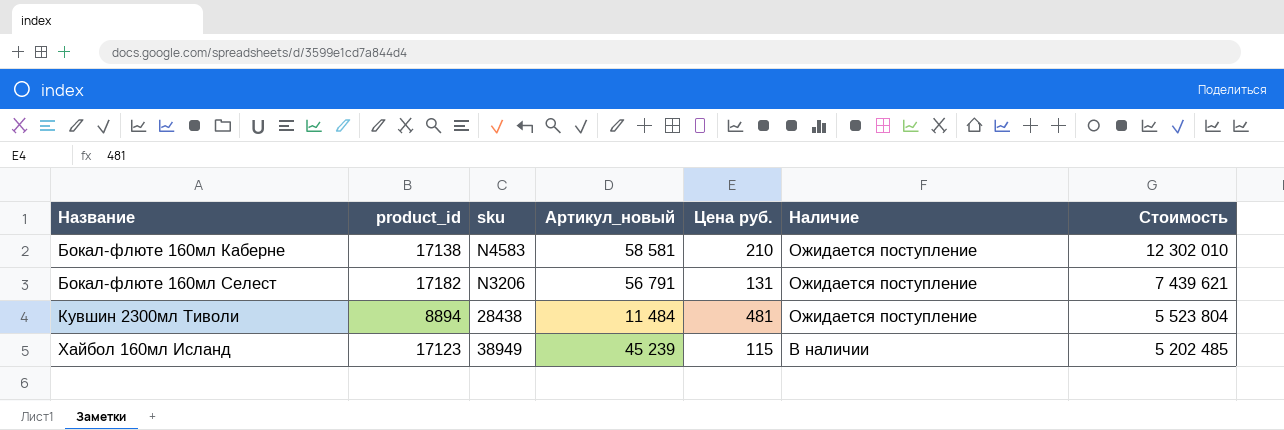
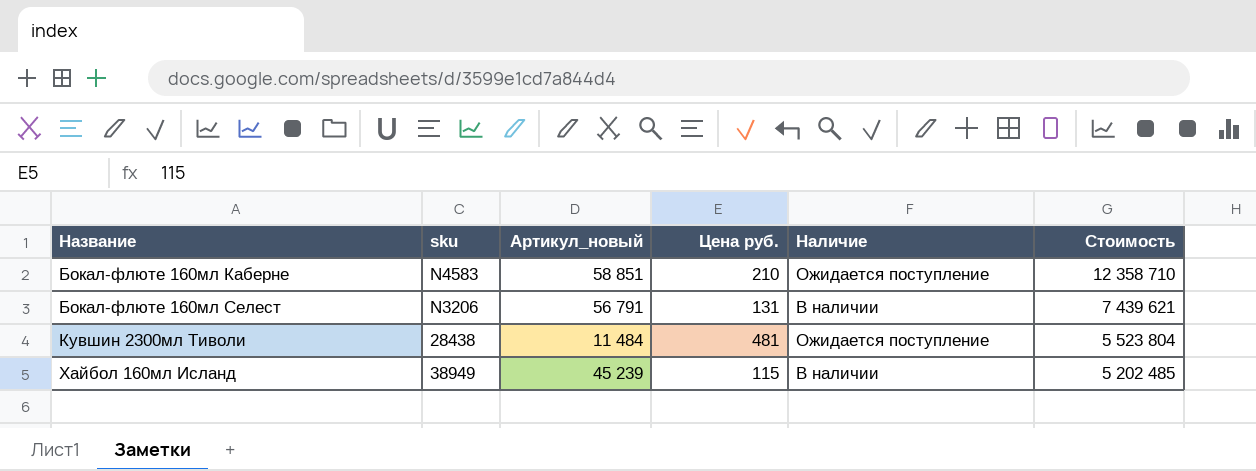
column product_id | position: 2 -> none
Бокал-флюте 160мл Каберне | Артикул_новый: 58 581 -> 58 851
Бокал-флюте 160мл Каберне | Стоимость: 12 302 010 -> 12 358 710
Бокал-флюте 160мл Селест | Наличие: Ожидается поступление -> В наличии

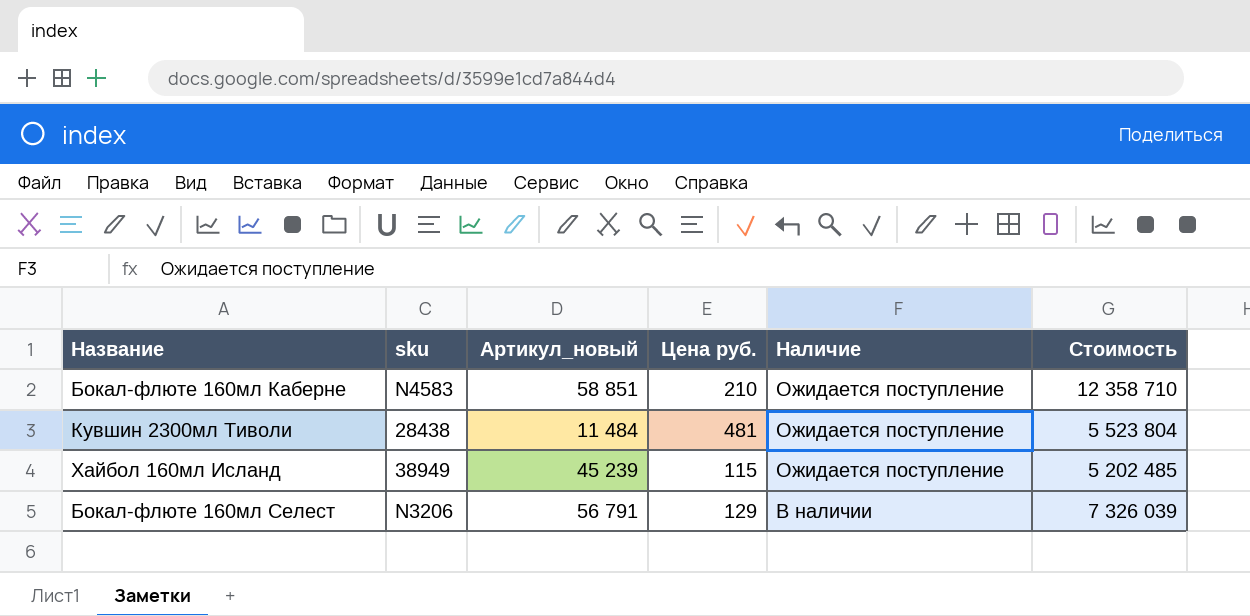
row order: Название ascending -> Наличие descending
Хайбол 160мл Исланд | Наличие: В наличии -> Ожидается поступление
Бокал-флюте 160мл Селест | Цена руб.: 131 -> 129
Бокал-флюте 160мл Селест | Стоимость: 7 439 621 -> 7 326 039

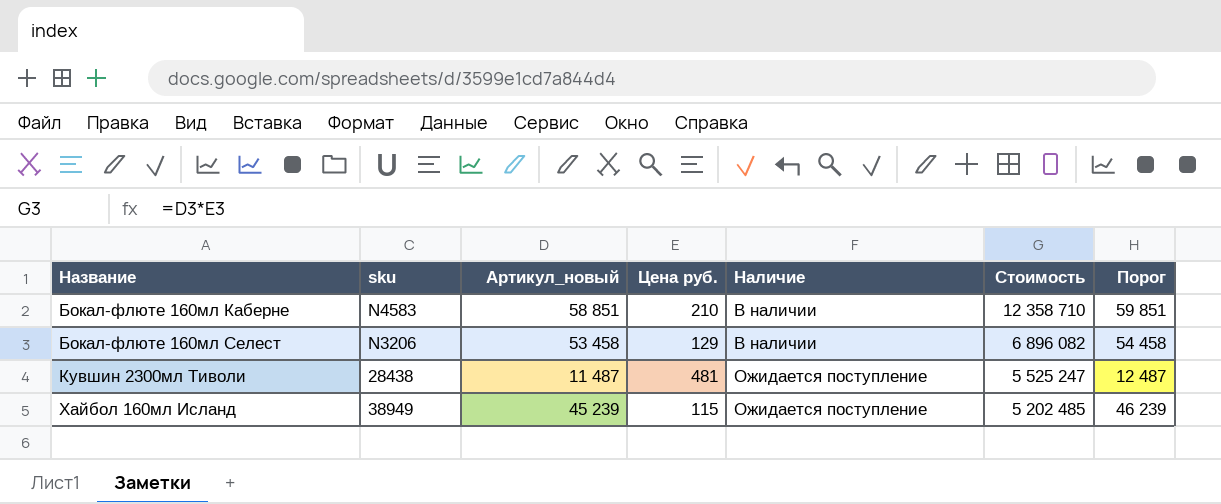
row order: Наличие descending -> Название ascending
column Порог | formula: none -> [Артикул_новый] + 1000
Бокал-флюте 160мл Каберне | Наличие: Ожидается поступление -> В наличии
Бокал-флюте 160мл Селест | Артикул_новый: 56 791 -> 53 458
Бокал-флюте 160мл Селест | Стоимость: 7 326 039 -> 6 896 082
Кувшин 2300мл Тиволи | Артикул_новый: 11 484 -> 11 487
Кувшин 2300мл Тиволи | Стоимость: 5 523 804 -> 5 525 247

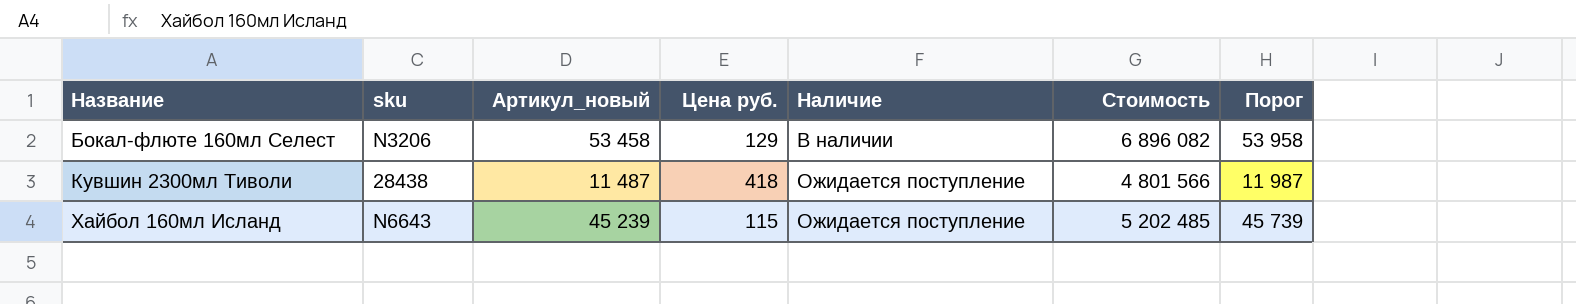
column Порог | formula: [Артикул_новый] + 1000 -> [Артикул_новый] + 500
row Бокал-флюте 160мл Каберне: N4583 | 58 851 | 210 | В наличии | 12 358 710 | 59 851 -> none
Кувшин 2300мл Тиволи | Цена руб.: 481 -> 418
Кувшин 2300мл Тиволи | Стоимость: 5 525 247 -> 4 801 566
Хайбол 160мл Исланд | sku: 38949 -> N6643

